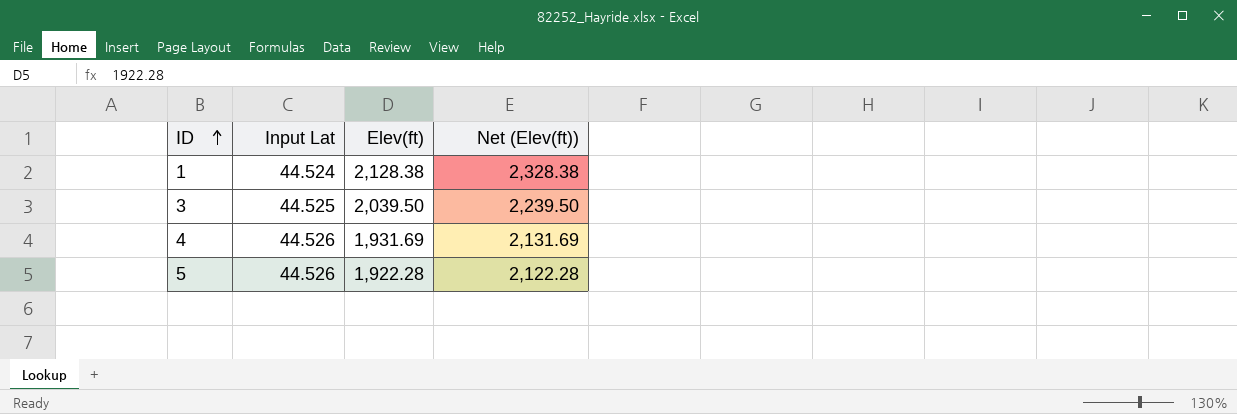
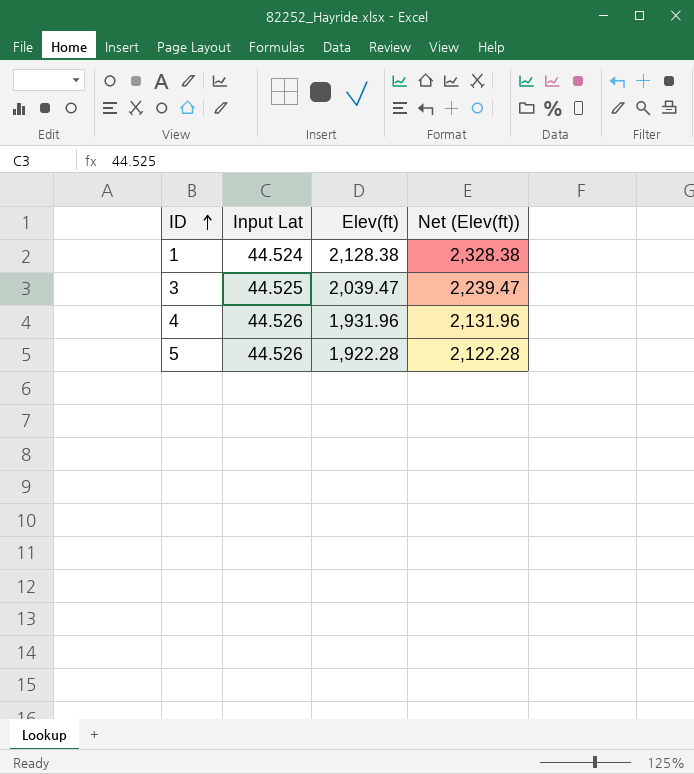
3 | Elev(ft): 2,039.50 -> 2,039.47
3 | Net (Elev(ft)): 2,239.50 -> 2,239.47
4 | Elev(ft): 1,931.69 -> 1,931.96
4 | Net (Elev(ft)): 2,131.69 -> 2,131.96

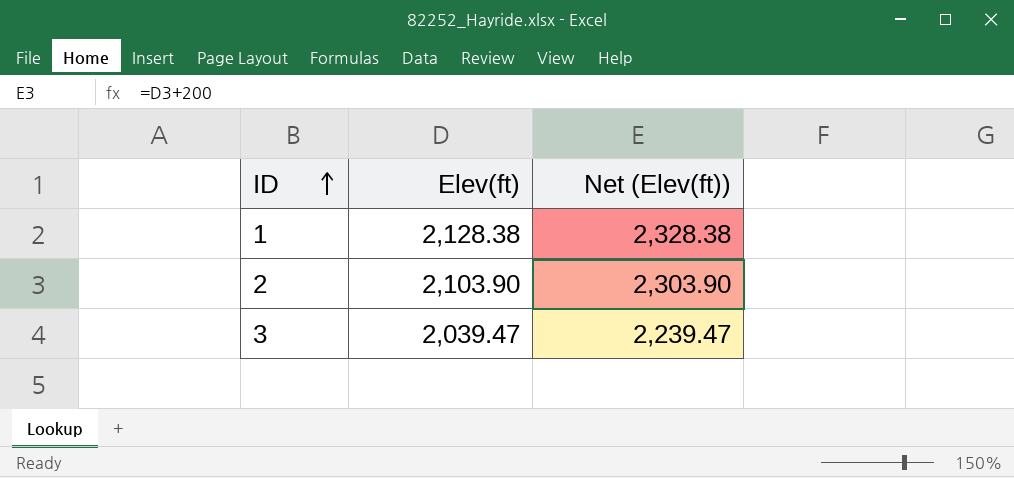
column Input Lat | position: 2 -> none
row 4: 44.526 | 1,931.96 | 2,131.96 -> none
row 5: 44.526 | 1,922.28 | 2,122.28 -> none
row 2: none -> 2,103.90 | 2,303.90

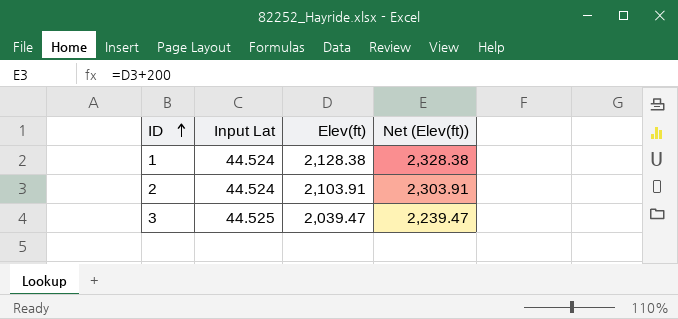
column Input Lat | position: none -> 2
2 | Elev(ft): 2,103.90 -> 2,103.91
2 | Net (Elev(ft)): 2,303.90 -> 2,303.91

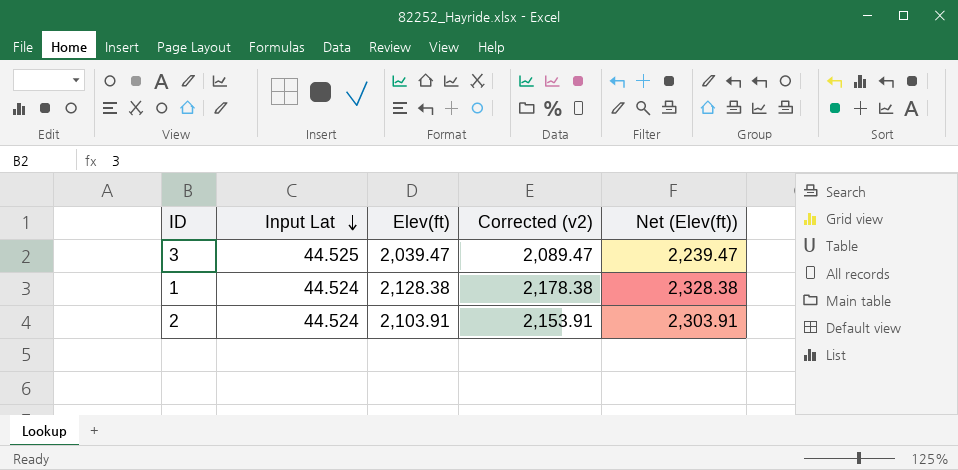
row order: ID ascending -> Input Lat descending
column Corrected (v2) | formula: none -> [Elev(ft)] + 50

